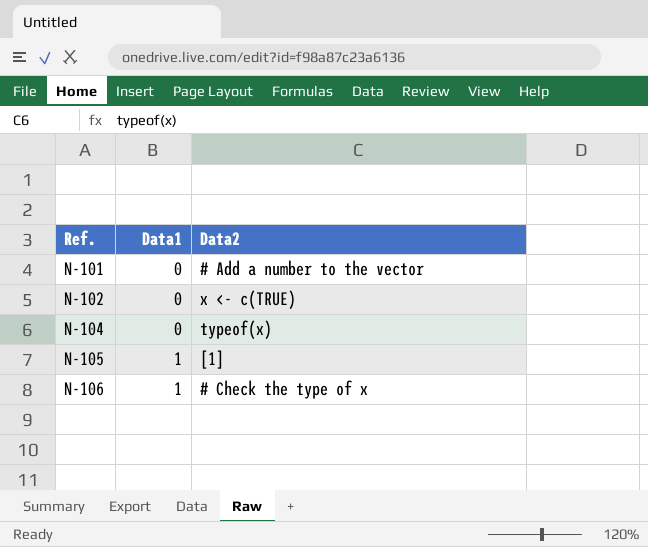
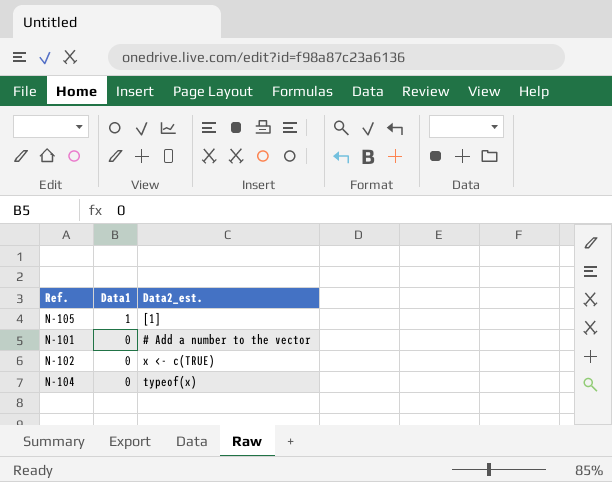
row order: Ref. ascending -> Data1 descending
column name: Data2 -> Data2_est.
row N-106: 1 | # Check the type of x -> none

